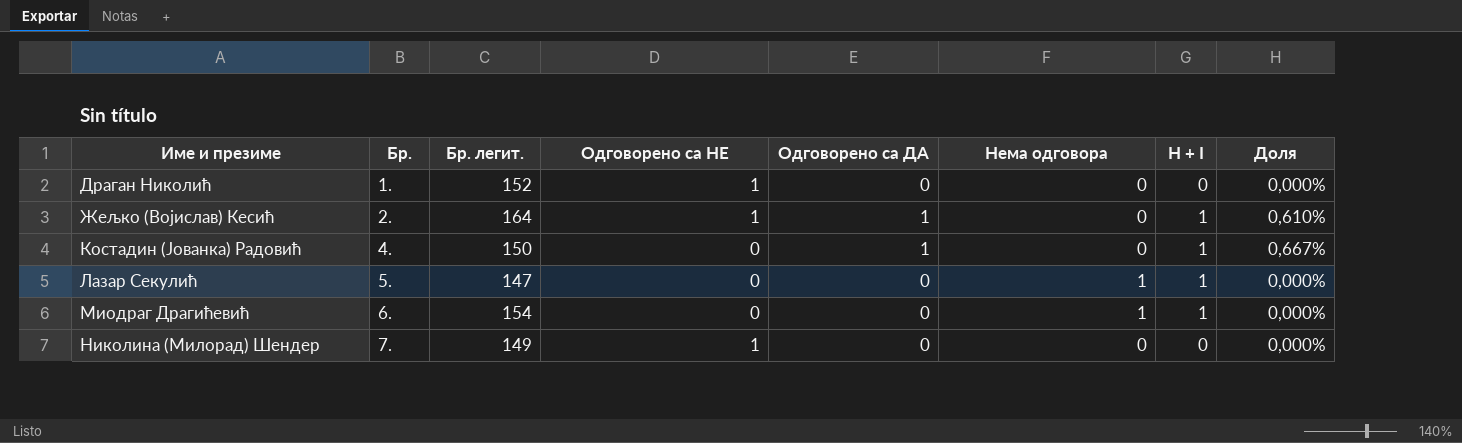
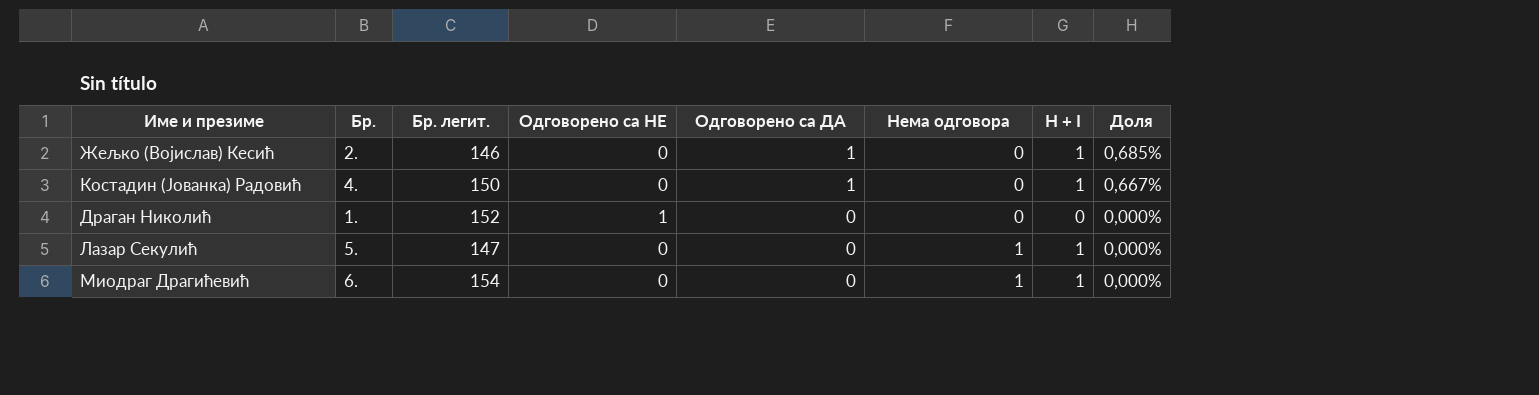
row order: Име и презиме ascending -> Одговорено са ДА descending
row Николина (Милорад) Шендер: 7. | 149 | 1 | 0 | 0 | 0 | 0,000% -> none
Жељко (Војислав) Кесић | Бр. легит.: 164 -> 146
Жељко (Војислав) Кесић | Одговорено са НЕ: 1 -> 0
Жељко (Војислав) Кесић | Доля: 0,610% -> 0,685%

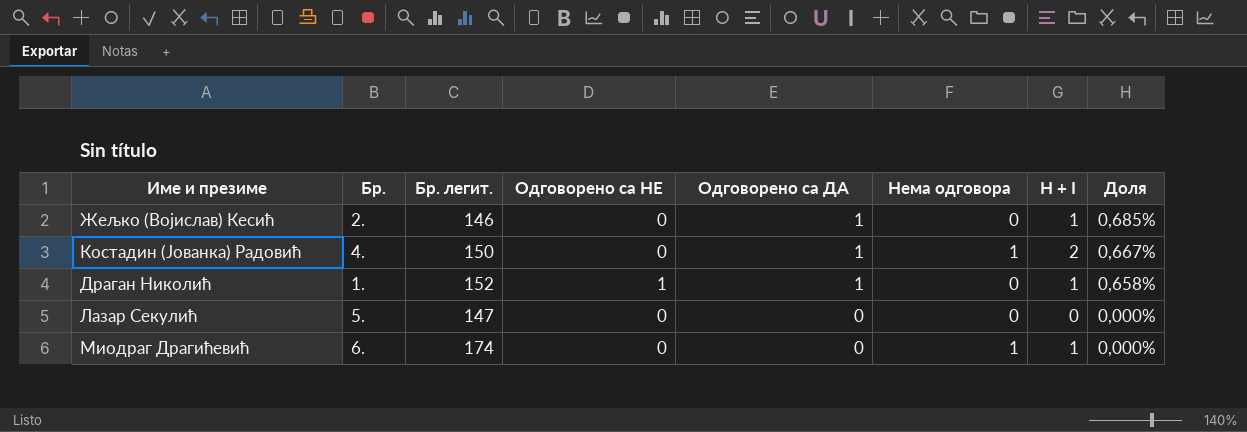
Костадин (Јованка) Радовић | Нема одговора: 0 -> 1
Костадин (Јованка) Радовић | H + I: 1 -> 2
Драган Николић | Одговорено са ДА: 0 -> 1
Драган Николић | H + I: 0 -> 1
Драган Николић | Доля: 0,000% -> 0,658%
Лазар Секулић | Нема одговора: 1 -> 0
Лазар Секулић | H + I: 1 -> 0
Миодраг Драгићевић | Бр. легит.: 154 -> 174

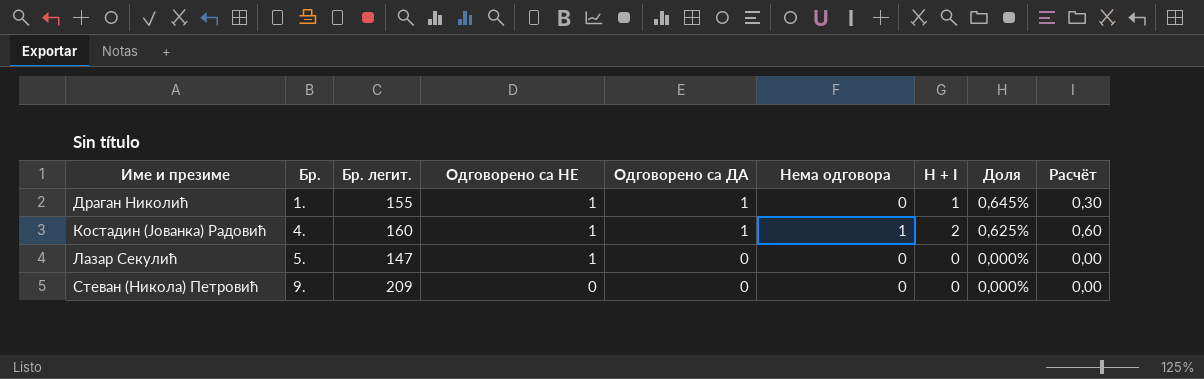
row order: Одговорено са ДА descending -> Име и презиме ascending
column Расчёт | formula: none -> [H + I] * 0,3
row Жељко (Војислав) Кесић: 2. | 146 | 0 | 1 | 0 | 1 | 0,685% -> none
row Миодраг Драгићевић: 6. | 174 | 0 | 0 | 1 | 1 | 0,000% -> none
Драган Николић | Бр. легит.: 152 -> 155
Драган Николић | Доля: 0,658% -> 0,645%
Костадин (Јованка) Радовић | Бр. легит.: 150 -> 160
Костадин (Јованка) Радовић | Одговорено са НЕ: 0 -> 1
Костадин (Јованка) Радовић | Доля: 0,667% -> 0,625%
Лазар Секулић | Одговорено са НЕ: 0 -> 1
row Стеван (Никола) Петровић: none -> 9. | 209 | 0 | 0 | 0 | 0 | 0,000% | 0,00

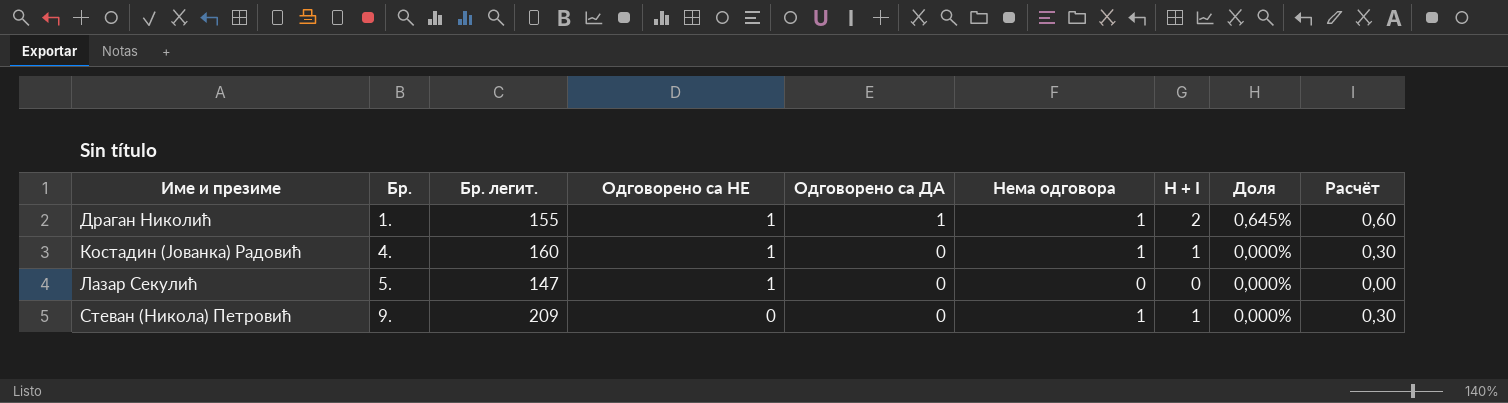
Драган Николић | Нема одговора: 0 -> 1
Драган Николић | H + I: 1 -> 2
Драган Николић | Расчёт: 0,30 -> 0,60
Костадин (Јованка) Радовић | Одговорено са ДА: 1 -> 0
Костадин (Јованка) Радовић | H + I: 2 -> 1
Костадин (Јованка) Радовић | Доля: 0,625% -> 0,000%
Костадин (Јованка) Радовић | Расчёт: 0,60 -> 0,30
Стеван (Никола) Петровић | Нема одговора: 0 -> 1
Стеван (Никола) Петровић | H + I: 0 -> 1
Стеван (Никола) Петровић | Расчёт: 0,00 -> 0,30

